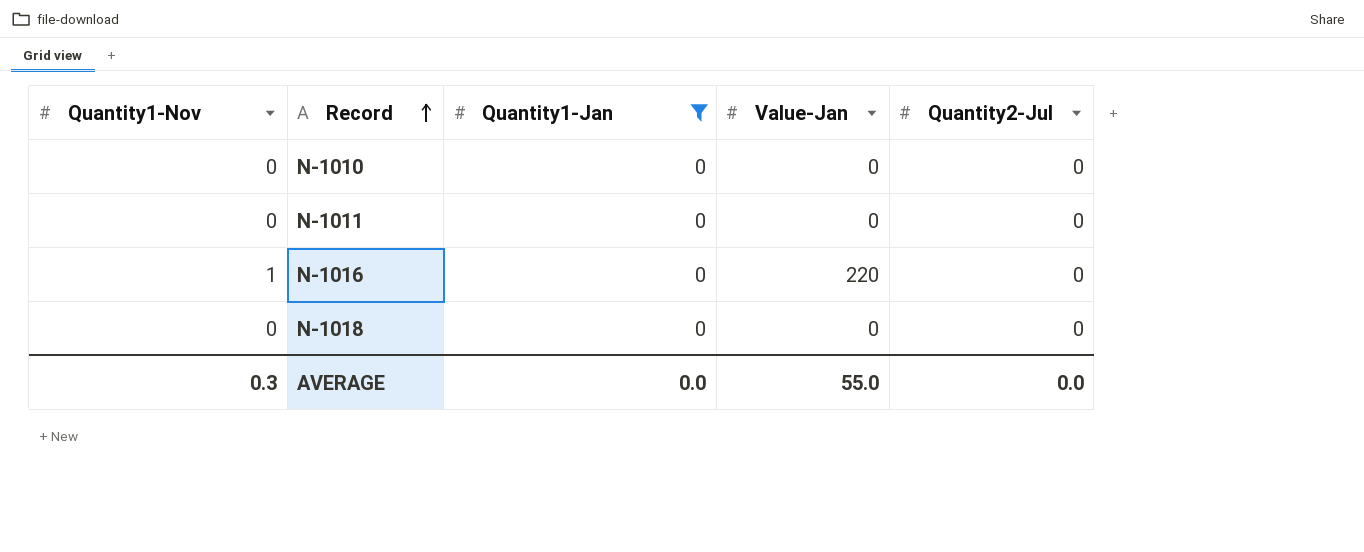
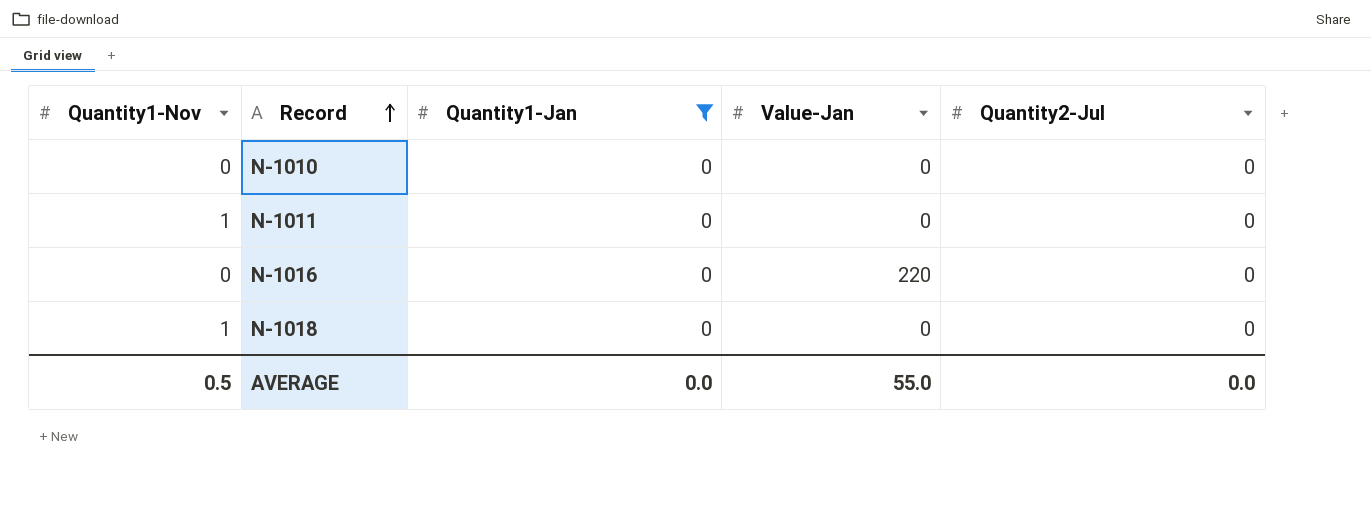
N-1011 | Quantity1-Nov: 0 -> 1
N-1016 | Quantity1-Nov: 1 -> 0
N-1018 | Quantity1-Nov: 0 -> 1
AVERAGE | Quantity1-Nov: 0.3 -> 0.5

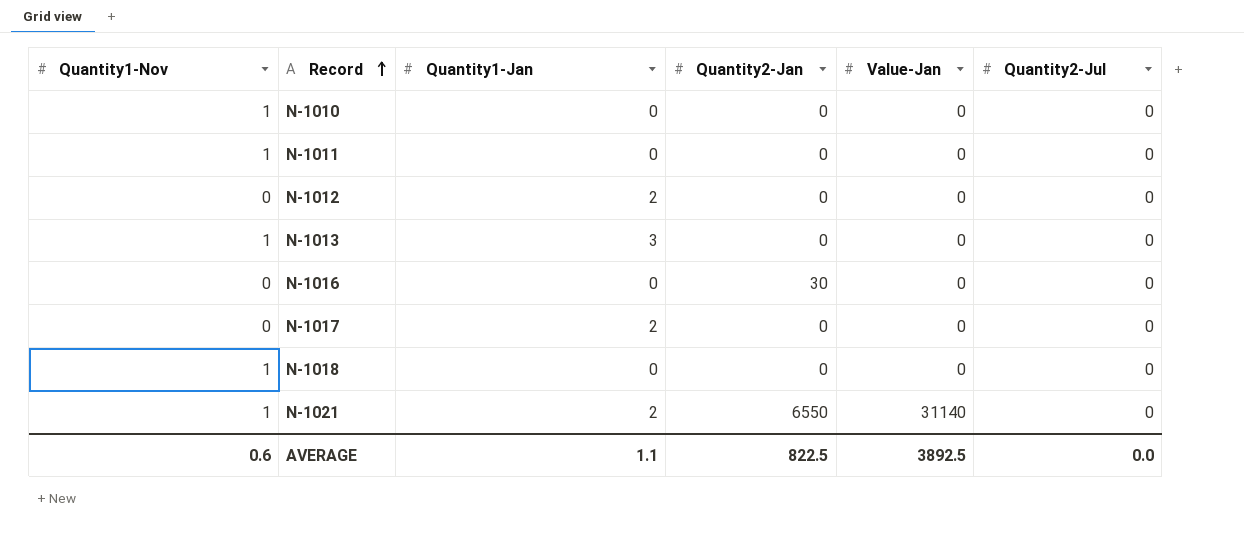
filter: Quantity1-Jan = 0 -> none
column Quantity2-Jan | position: none -> 4
N-1010 | Quantity1-Nov: 0 -> 1
N-1016 | Value-Jan: 220 -> 0
AVERAGE | Quantity1-Nov: 0.5 -> 0.6
AVERAGE | Quantity1-Jan: 0.0 -> 1.1
AVERAGE | Value-Jan: 55.0 -> 3892.5

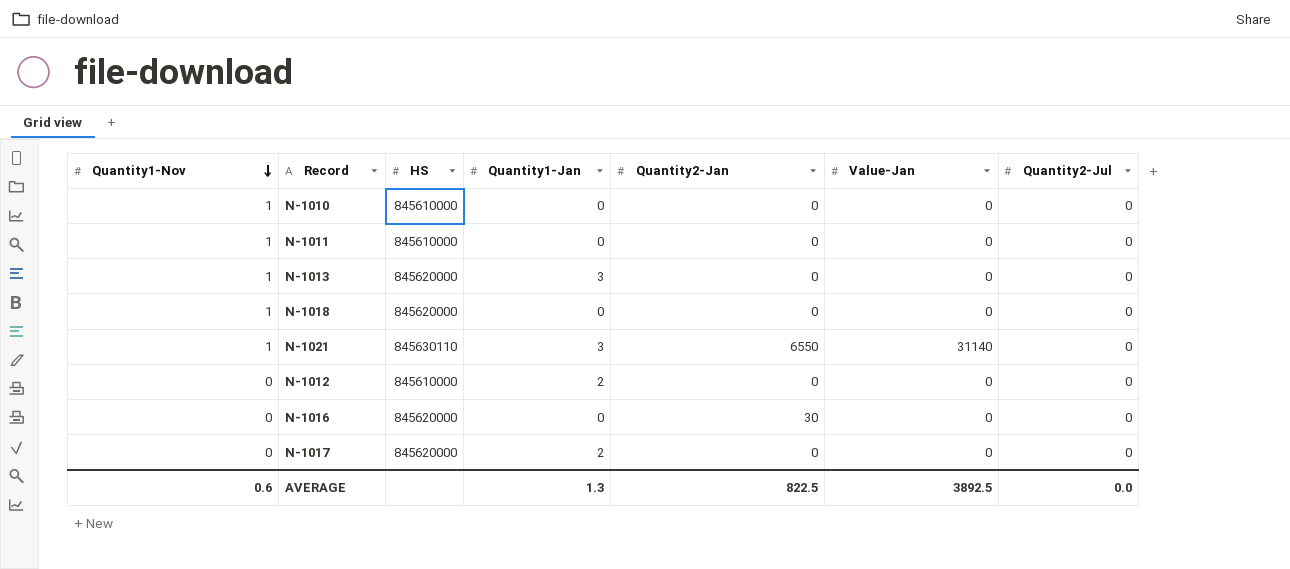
row order: Record ascending -> Quantity1-Nov descending
column HS | position: none -> 3
N-1021 | Quantity1-Jan: 2 -> 3
AVERAGE | Quantity1-Jan: 1.1 -> 1.3

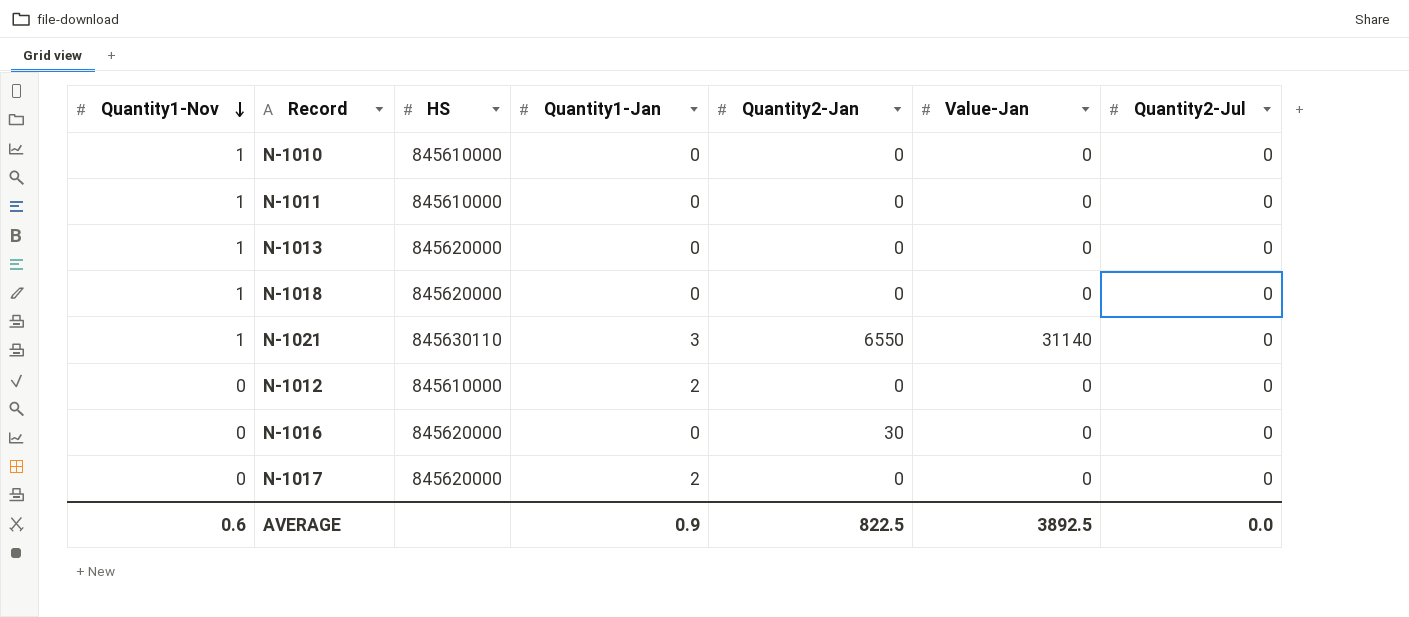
N-1013 | Quantity1-Jan: 3 -> 0
AVERAGE | Quantity1-Jan: 1.3 -> 0.9

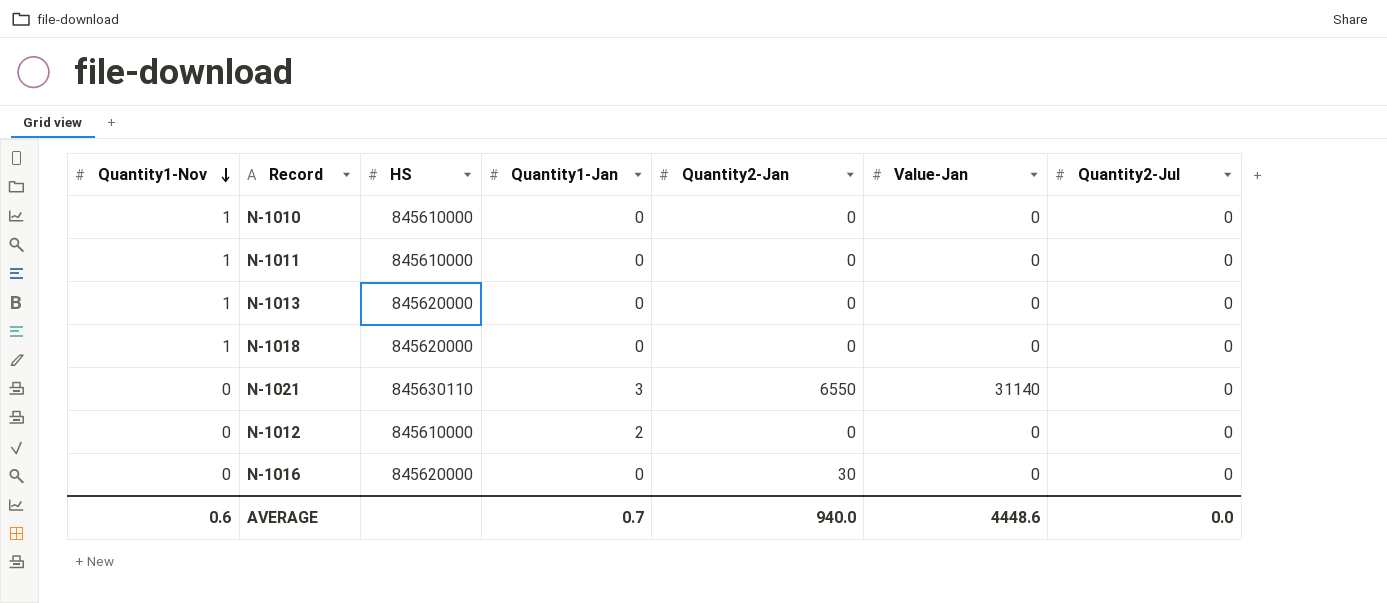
row N-1017: 0 | 845620000 | 2 | 0 | 0 | 0 -> none
N-1021 | Quantity1-Nov: 1 -> 0
AVERAGE | Quantity1-Jan: 0.9 -> 0.7
AVERAGE | Quantity2-Jan: 822.5 -> 940.0
AVERAGE | Value-Jan: 3892.5 -> 4448.6

